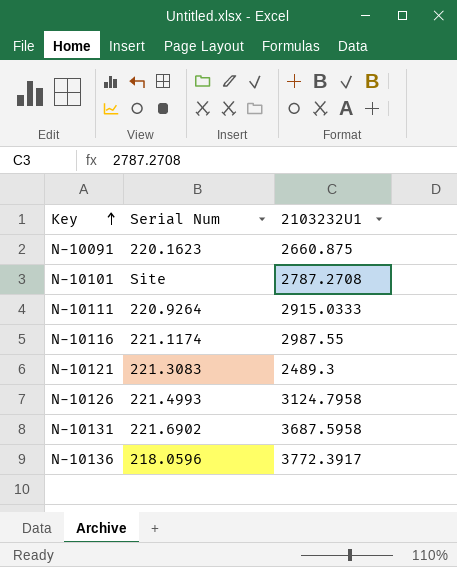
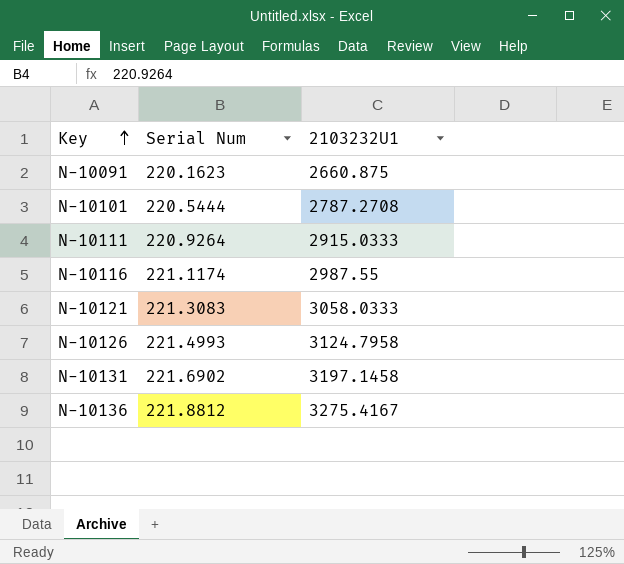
N-10101 | Serial Num: Site -> 220.5444
N-10121 | 2103232U1: 2489.3 -> 3058.0333
N-10131 | 2103232U1: 3687.5958 -> 3197.1458
N-10136 | Serial Num: 218.0596 -> 221.8812
N-10136 | 2103232U1: 3772.3917 -> 3275.4167

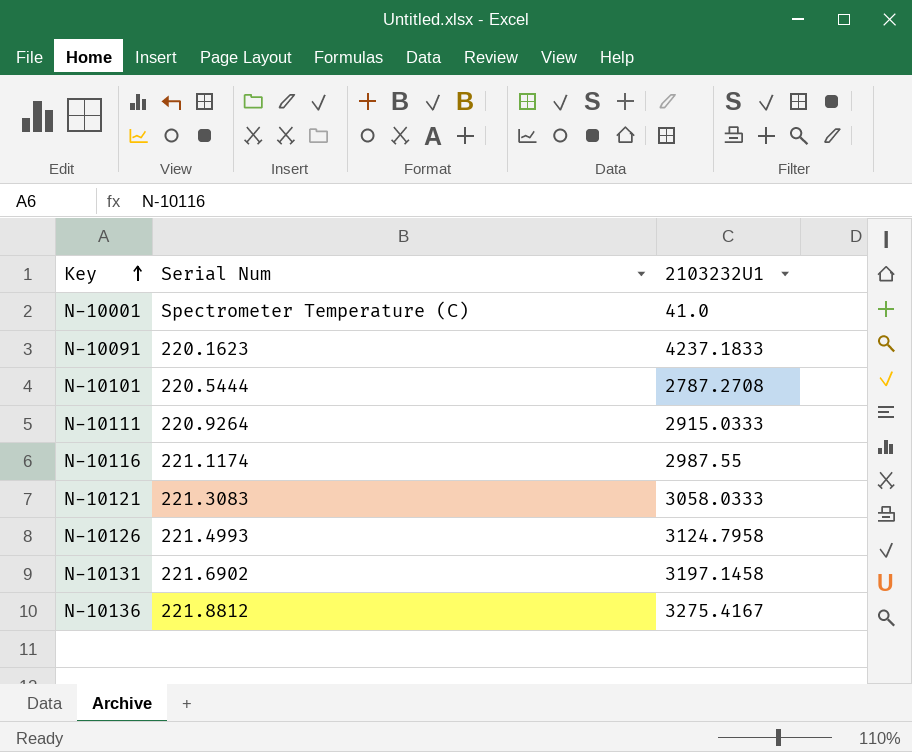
row N-10001: none -> Spectrometer Temperature (C) | 41.0
N-10091 | 2103232U1: 2660.875 -> 4237.1833

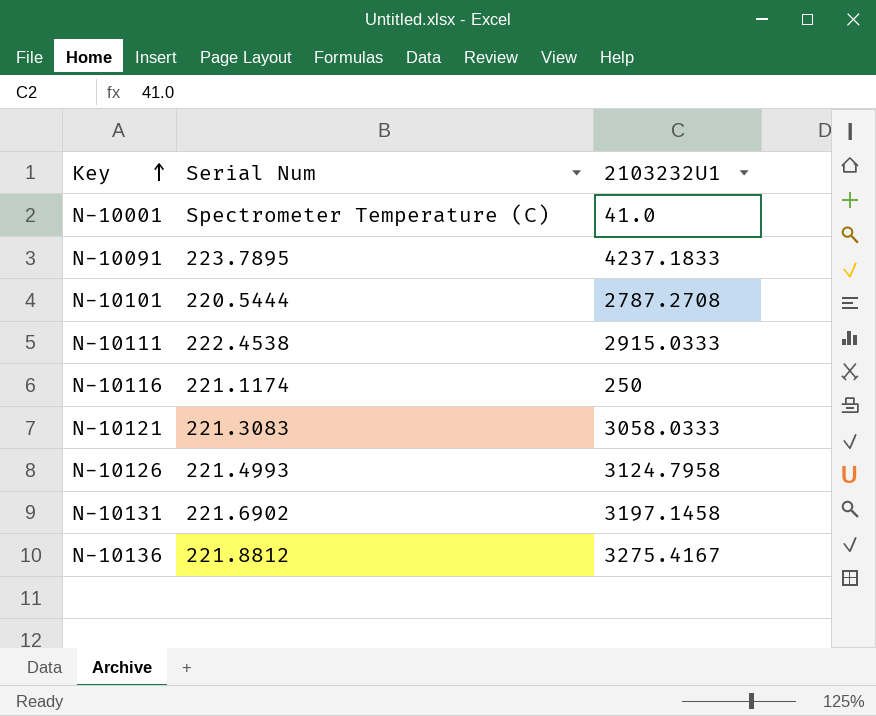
N-10091 | Serial Num: 220.1623 -> 223.7895
N-10111 | Serial Num: 220.9264 -> 222.4538
N-10116 | 2103232U1: 2987.55 -> 250

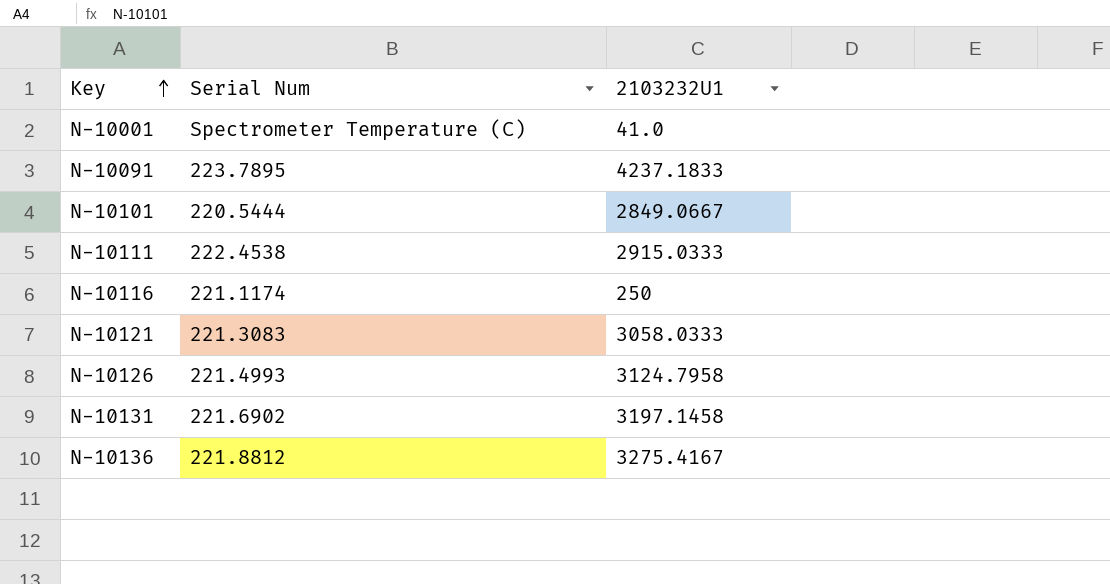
N-10101 | 2103232U1: 2787.2708 -> 2849.0667

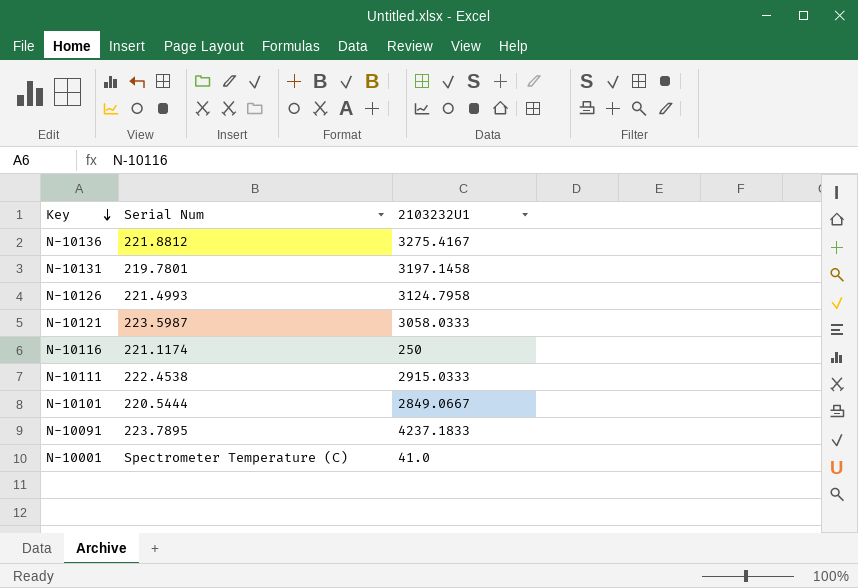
row order: Key ascending -> Key descending
N-10131 | Serial Num: 221.6902 -> 219.7801
N-10121 | Serial Num: 221.3083 -> 223.5987

